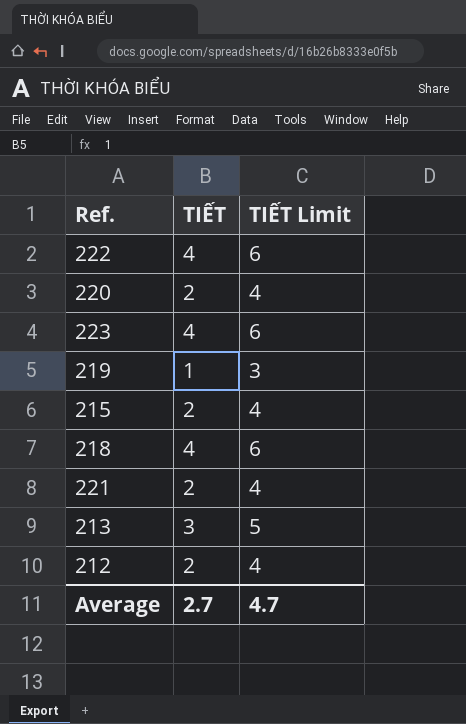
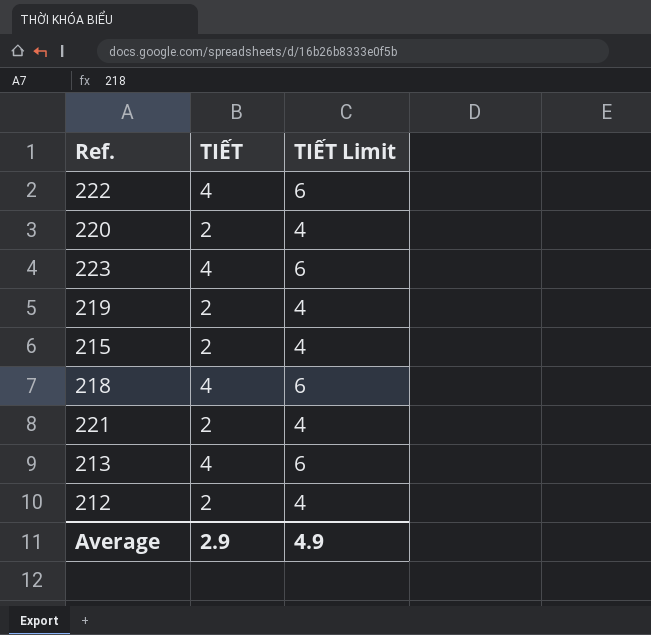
219 | TIẾT: 1 -> 2
219 | TIẾT Limit: 3 -> 4
213 | TIẾT: 3 -> 4
213 | TIẾT Limit: 5 -> 6
Average | TIẾT: 2.7 -> 2.9
Average | TIẾT Limit: 4.7 -> 4.9

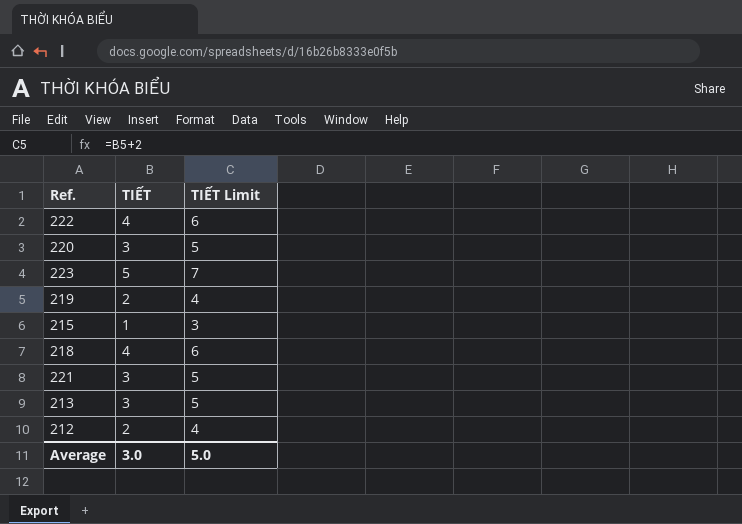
220 | TIẾT: 2 -> 3
220 | TIẾT Limit: 4 -> 5
223 | TIẾT: 4 -> 5
223 | TIẾT Limit: 6 -> 7
215 | TIẾT: 2 -> 1
215 | TIẾT Limit: 4 -> 3
221 | TIẾT: 2 -> 3
221 | TIẾT Limit: 4 -> 5
213 | TIẾT: 4 -> 3
213 | TIẾT Limit: 6 -> 5
Average | TIẾT: 2.9 -> 3.0
Average | TIẾT Limit: 4.9 -> 5.0

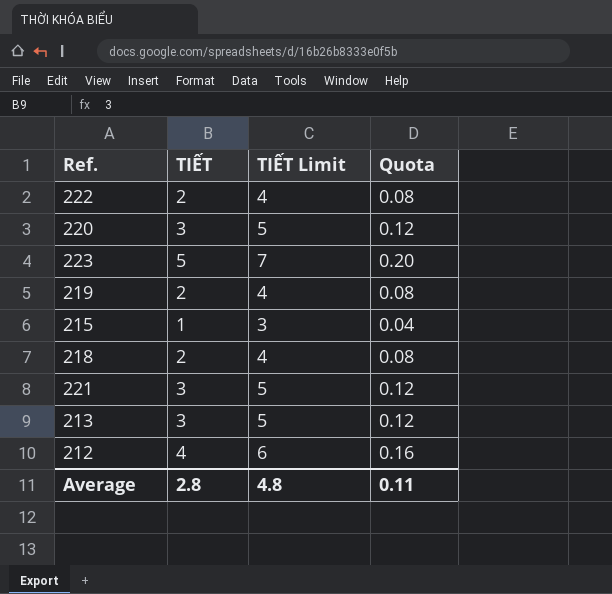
column Quota | formula: none -> [TIẾT] * 0.04
222 | TIẾT: 4 -> 2
222 | TIẾT Limit: 6 -> 4
218 | TIẾT: 4 -> 2
218 | TIẾT Limit: 6 -> 4
212 | TIẾT: 2 -> 4
212 | TIẾT Limit: 4 -> 6
Average | TIẾT: 3.0 -> 2.8
Average | TIẾT Limit: 5.0 -> 4.8

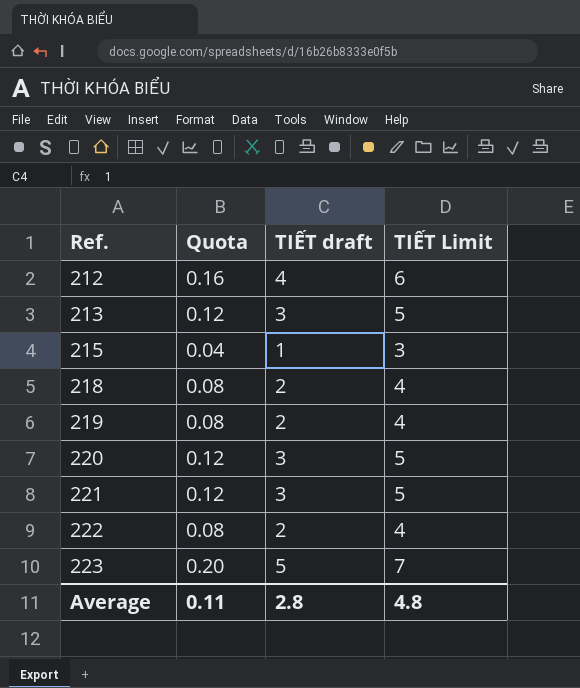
row order: none -> Ref. ascending
column Quota | position: 4 -> 2
column name: TIẾT -> TIẾT draft

